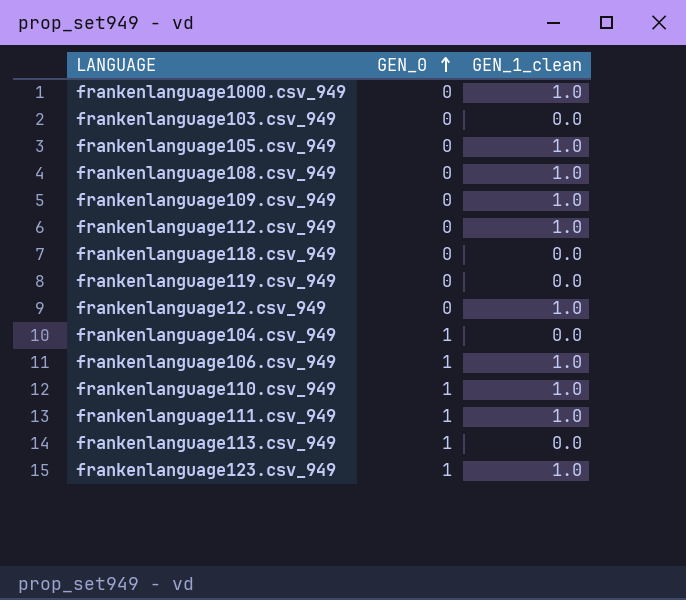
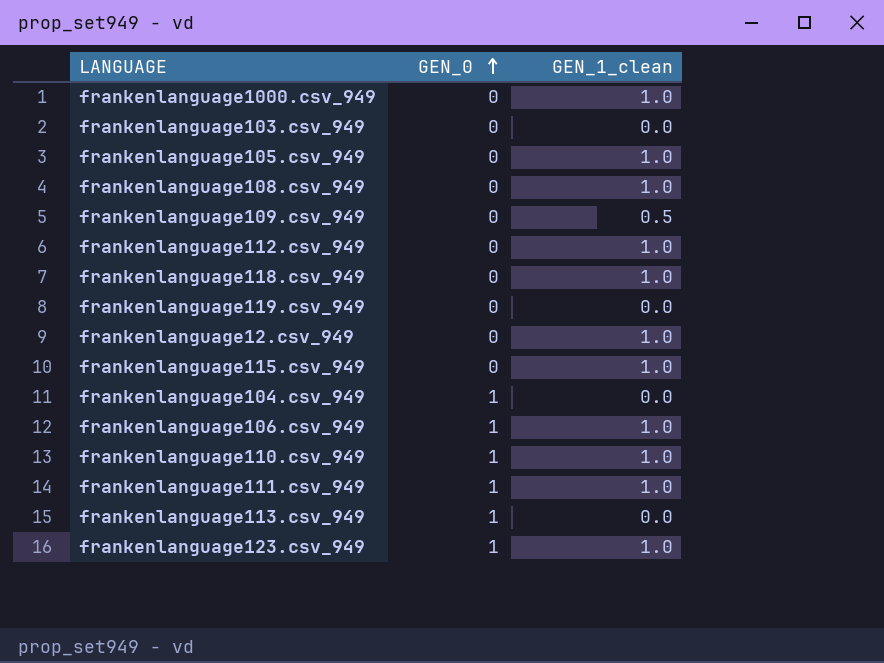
frankenlanguage109.csv_949 | GEN_1_clean: 1.0 -> 0.5
frankenlanguage118.csv_949 | GEN_1_clean: 0.0 -> 1.0
row frankenlanguage115.csv_949: none -> 0 | 1.0

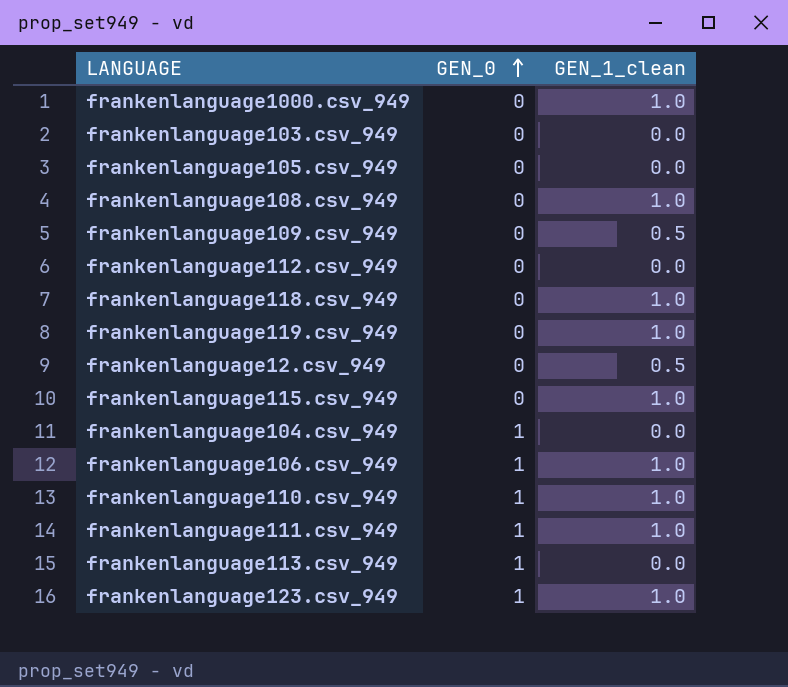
frankenlanguage105.csv_949 | GEN_1_clean: 1.0 -> 0.0
frankenlanguage112.csv_949 | GEN_1_clean: 1.0 -> 0.0
frankenlanguage119.csv_949 | GEN_1_clean: 0.0 -> 1.0
frankenlanguage12.csv_949 | GEN_1_clean: 1.0 -> 0.5

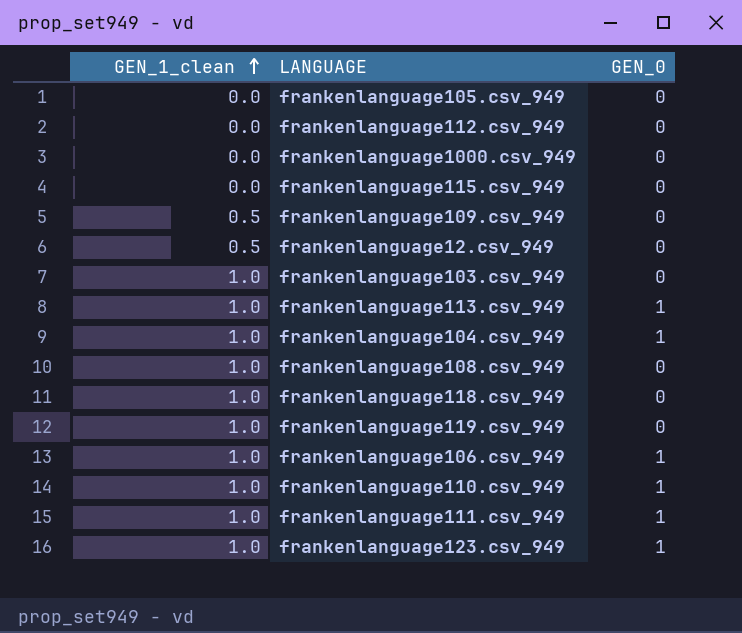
row order: GEN_0 ascending -> GEN_1_clean ascending
column GEN_1_clean | position: 3 -> 1
frankenlanguage1000.csv_949 | GEN_1_clean: 1.0 -> 0.0
frankenlanguage115.csv_949 | GEN_1_clean: 1.0 -> 0.0
frankenlanguage103.csv_949 | GEN_1_clean: 0.0 -> 1.0
frankenlanguage113.csv_949 | GEN_1_clean: 0.0 -> 1.0
frankenlanguage104.csv_949 | GEN_1_clean: 0.0 -> 1.0

